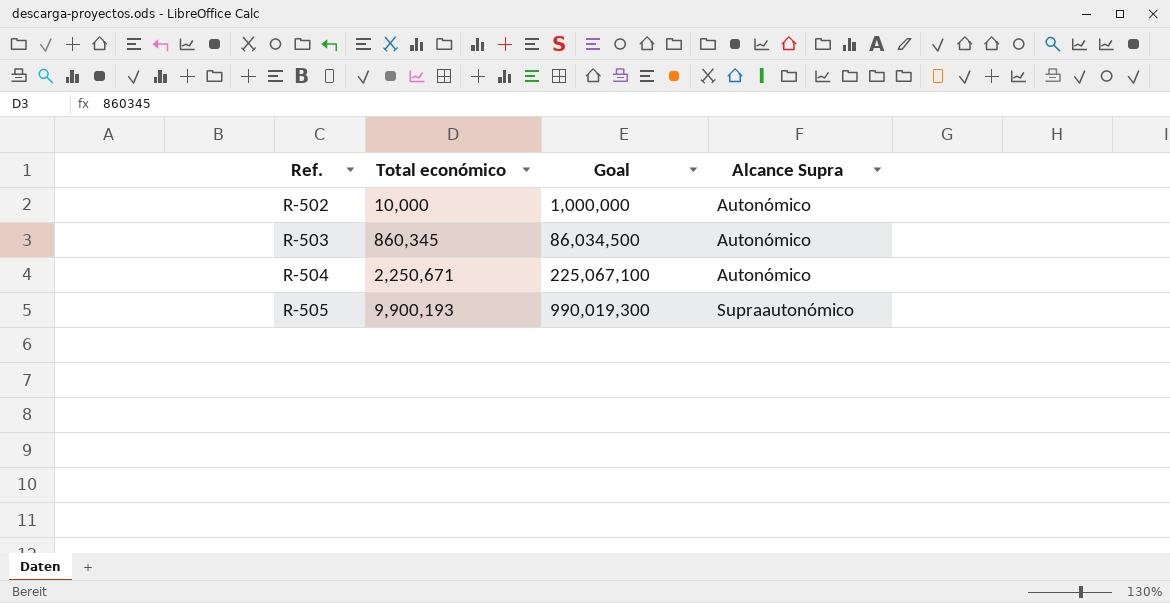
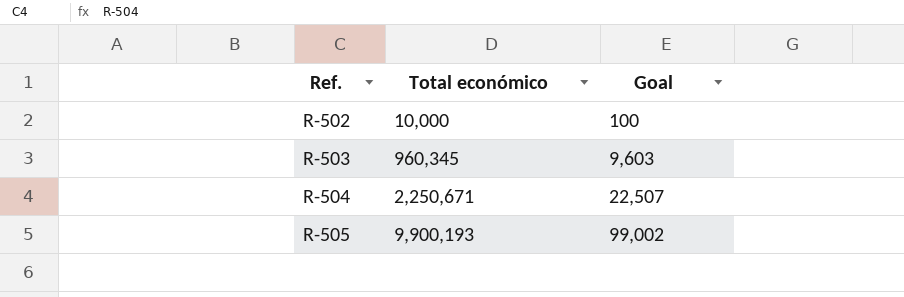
column Alcance Supra | position: 4 -> none
column Goal | formula: [Total económico] * 100 -> [Total económico] * 0.01
R-503 | Total económico: 860,345 -> 960,345

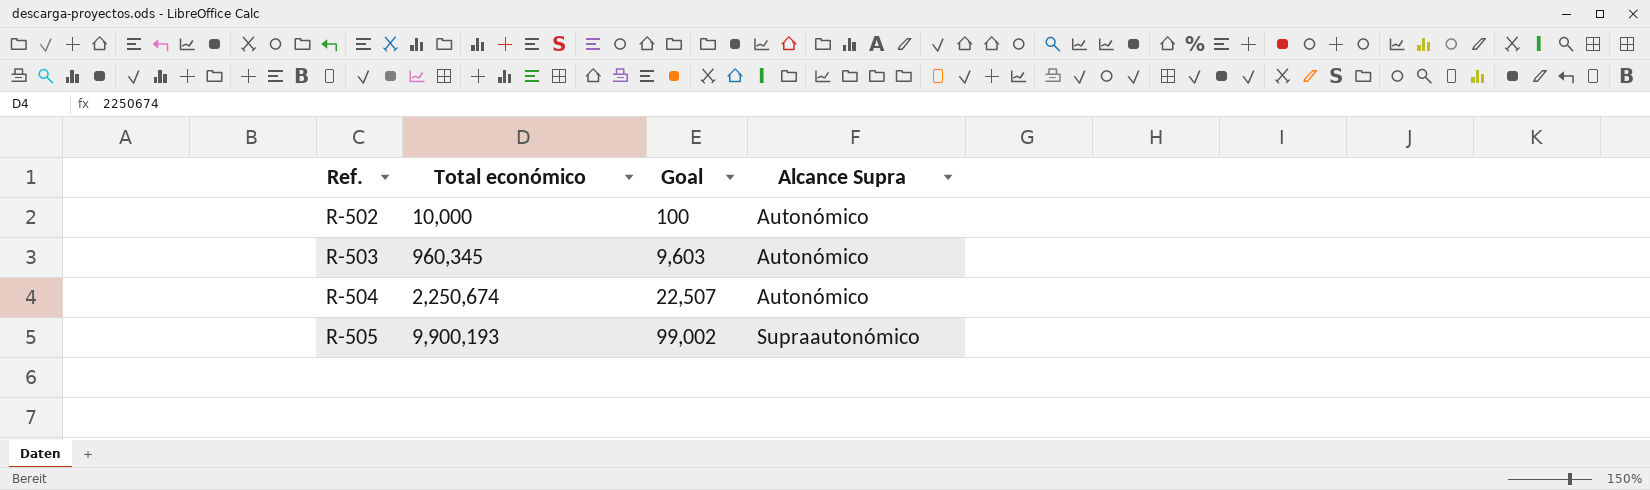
column Alcance Supra | position: none -> 4
R-504 | Total económico: 2,250,671 -> 2,250,674

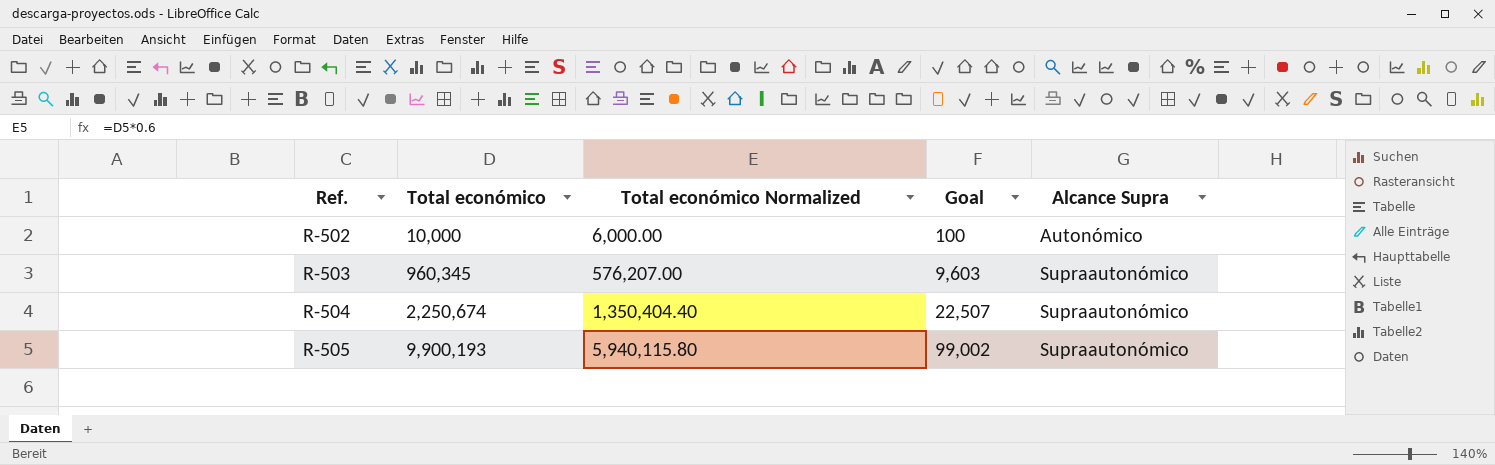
column Total económico Normalized | formula: none -> [Total económico] * 0.6
R-503 | Alcance Supra: Autonómico -> Supraautonómico
R-504 | Alcance Supra: Autonómico -> Supraautonómico

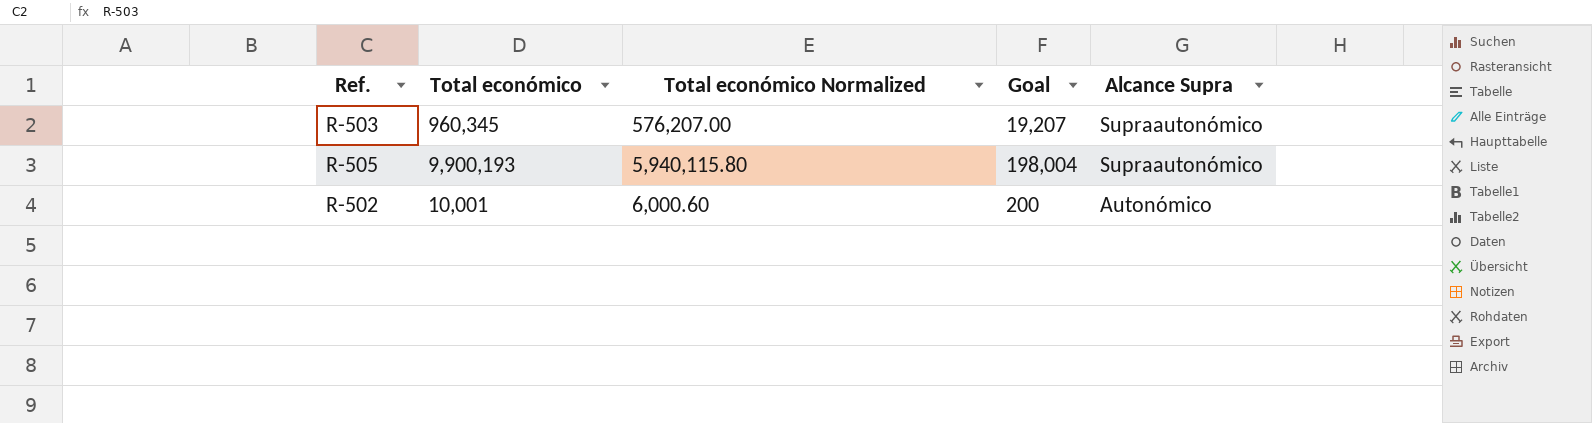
row order: Ref. ascending -> Alcance Supra descending
column Goal | formula: [Total económico] * 0.01 -> [Total económico] * 0.02
row R-504: 2,250,674 | 1,350,404.40 | 22,507 | Supraautonómico -> none
R-502 | Total económico: 10,000 -> 10,001
R-502 | Total económico Normalized: 6,000.00 -> 6,000.60

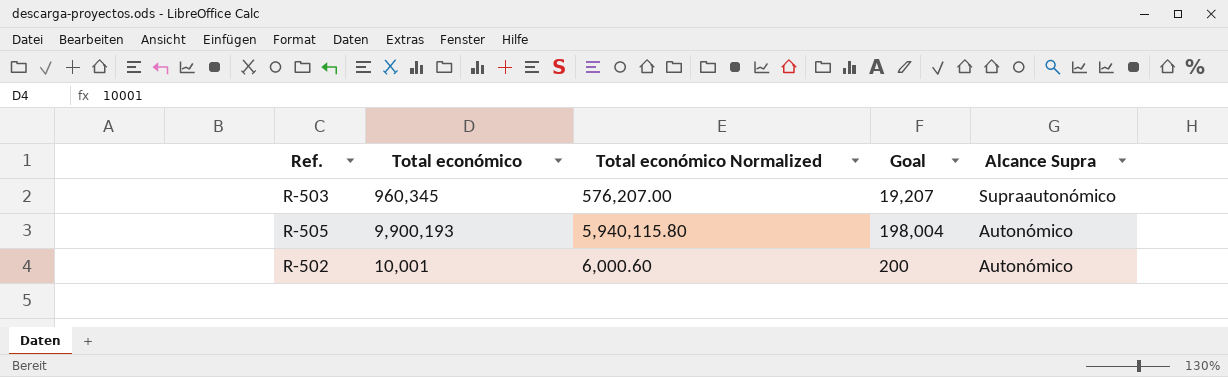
R-505 | Alcance Supra: Supraautonómico -> Autonómico

